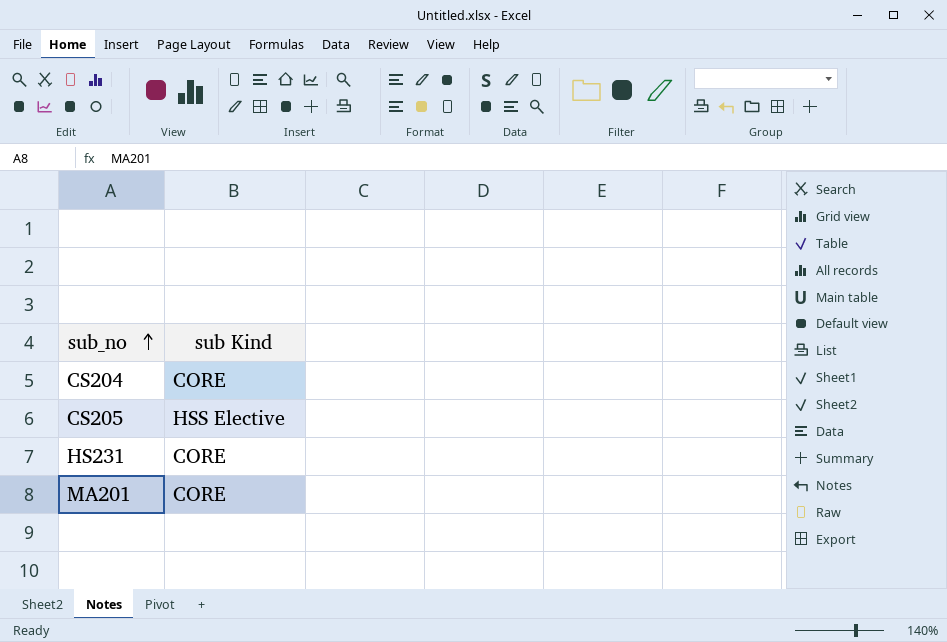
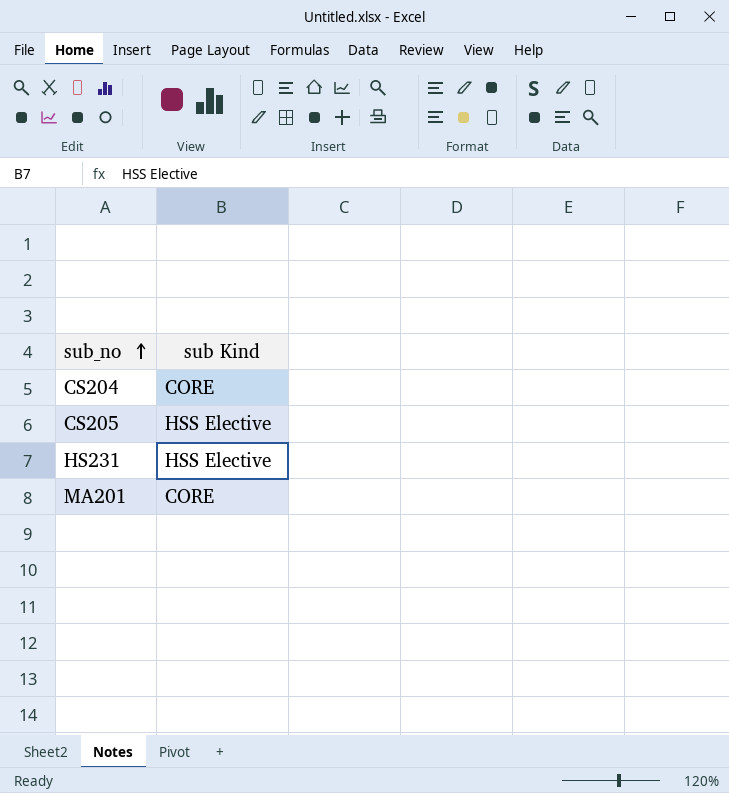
HS231 | sub Kind: CORE -> HSS Elective

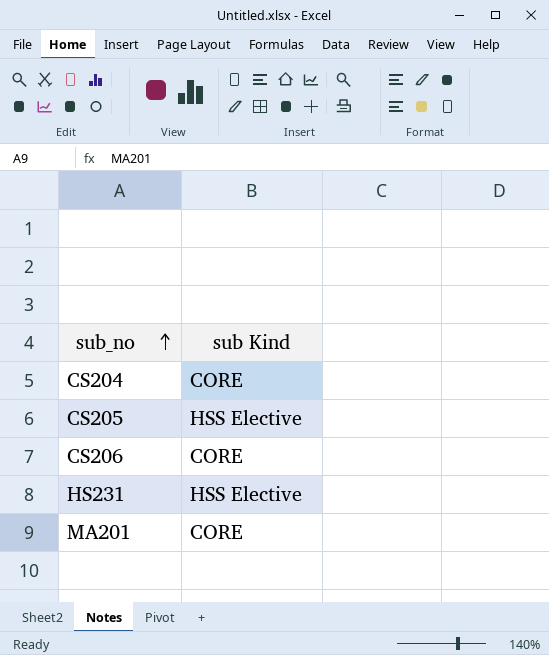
row CS206: none -> CORE

